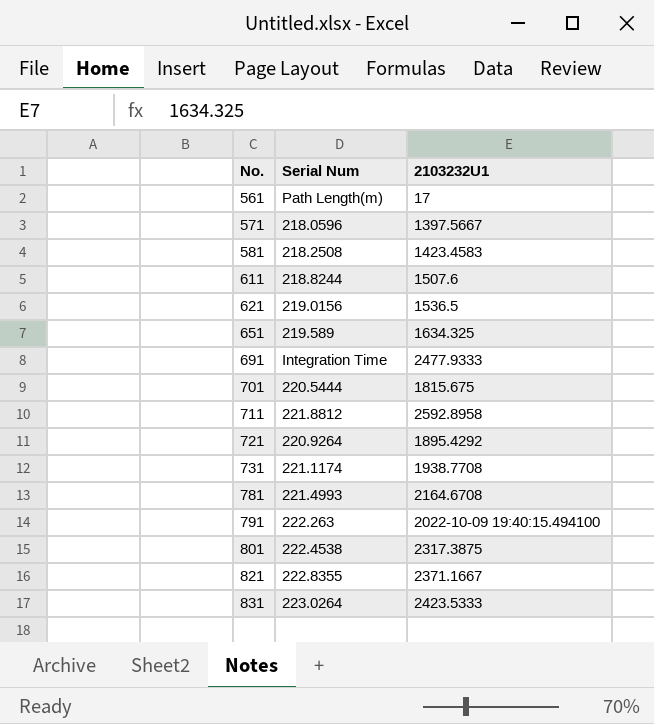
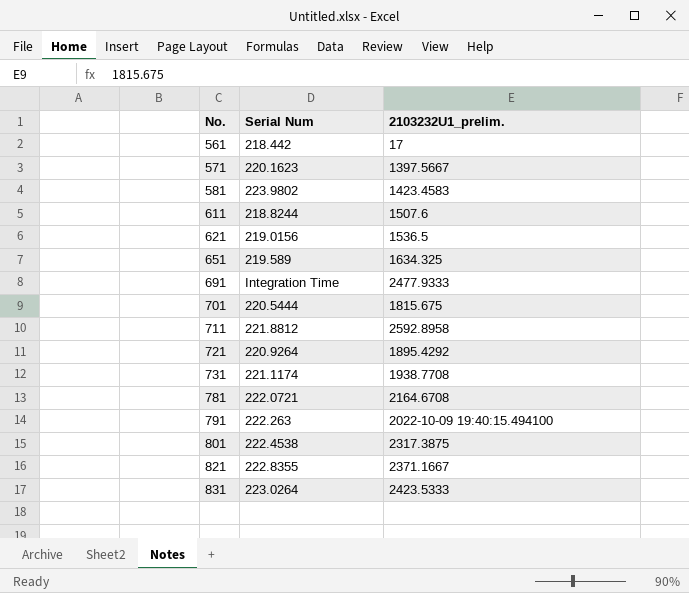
column name: 2103232U1 -> 2103232U1_prelim.
561 | Serial Num: Path Length(m) -> 218.442
571 | Serial Num: 218.0596 -> 220.1623
581 | Serial Num: 218.2508 -> 223.9802
781 | Serial Num: 221.4993 -> 222.0721

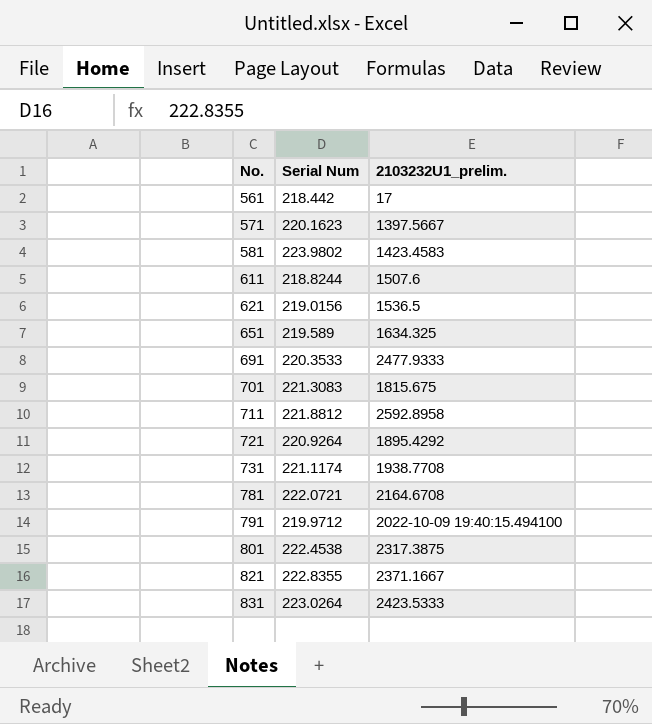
691 | Serial Num: Integration Time -> 220.3533
701 | Serial Num: 220.5444 -> 221.3083
791 | Serial Num: 222.263 -> 219.9712

